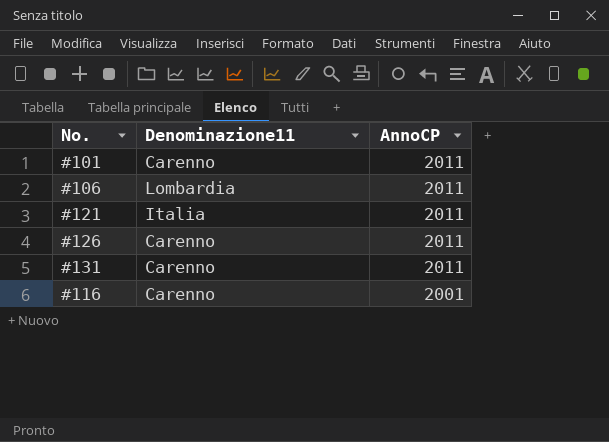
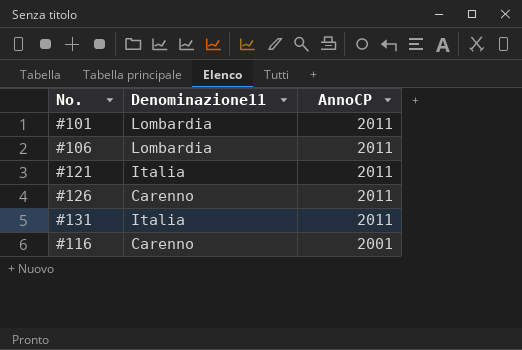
#101 | Denominazione11: Carenno -> Lombardia
#131 | Denominazione11: Carenno -> Italia

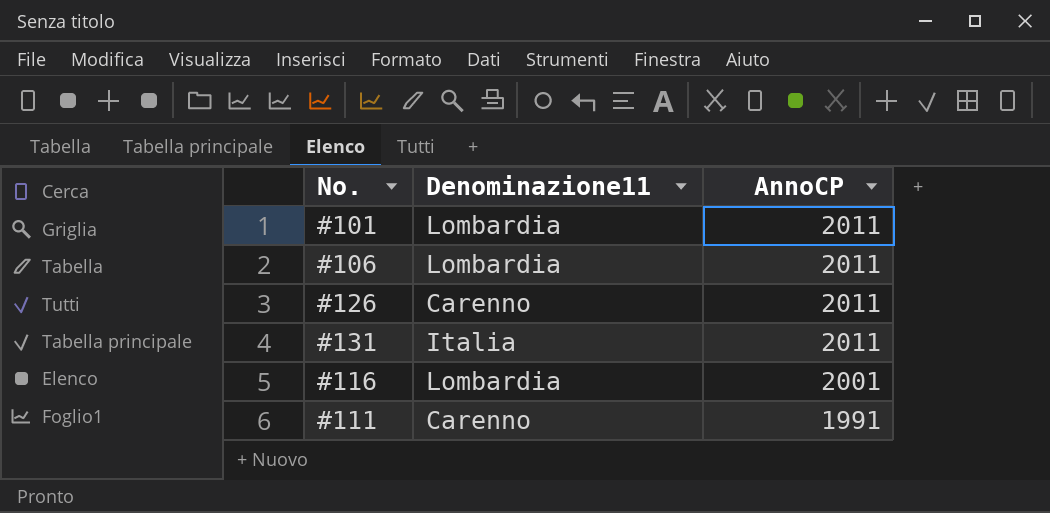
row #121: Italia | 2011 -> none
#116 | Denominazione11: Carenno -> Lombardia
row #111: none -> Carenno | 1991

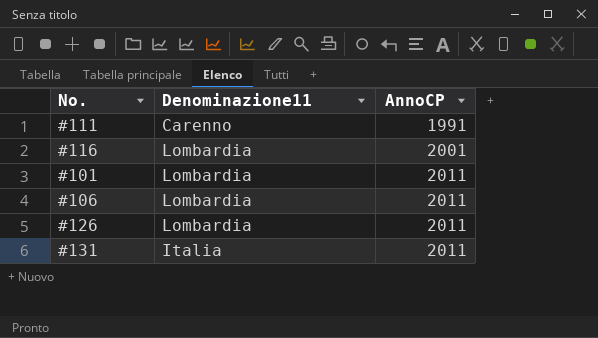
row order: AnnoCP descending -> AnnoCP ascending
#126 | Denominazione11: Carenno -> Lombardia

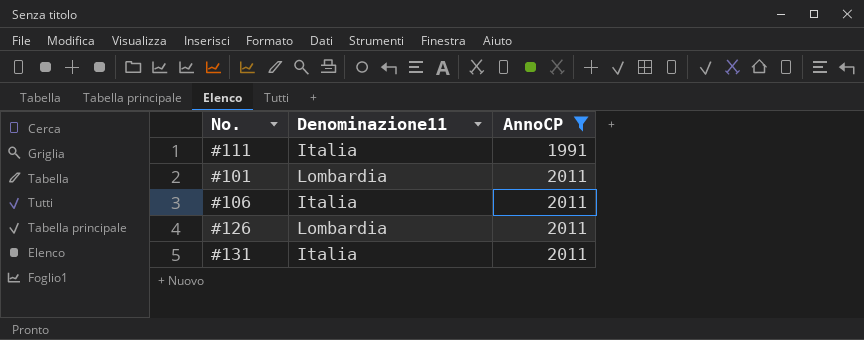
filter: none -> AnnoCP != 2001
#111 | Denominazione11: Carenno -> Italia
#106 | Denominazione11: Lombardia -> Italia

